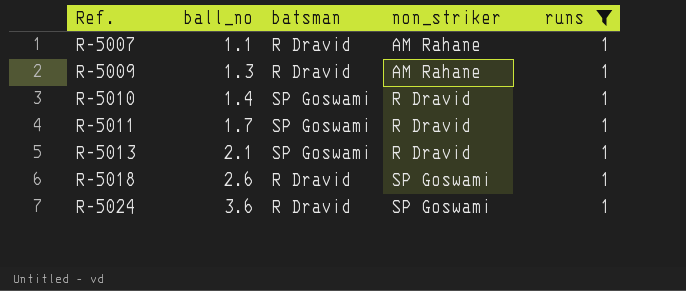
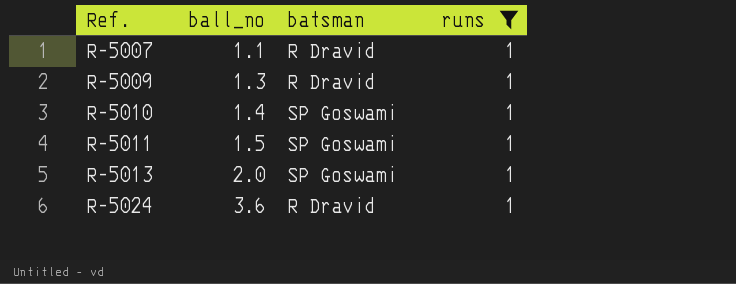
column non_striker | position: 4 -> none
row R-5018: 2.6 | R Dravid | SP Goswami | 1 -> none
R-5011 | ball_no: 1.7 -> 1.5
R-5013 | ball_no: 2.1 -> 2.0

